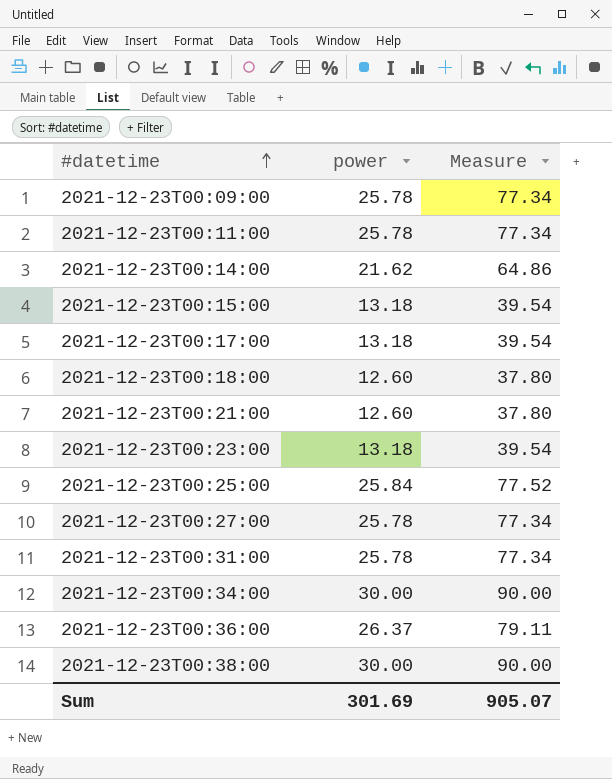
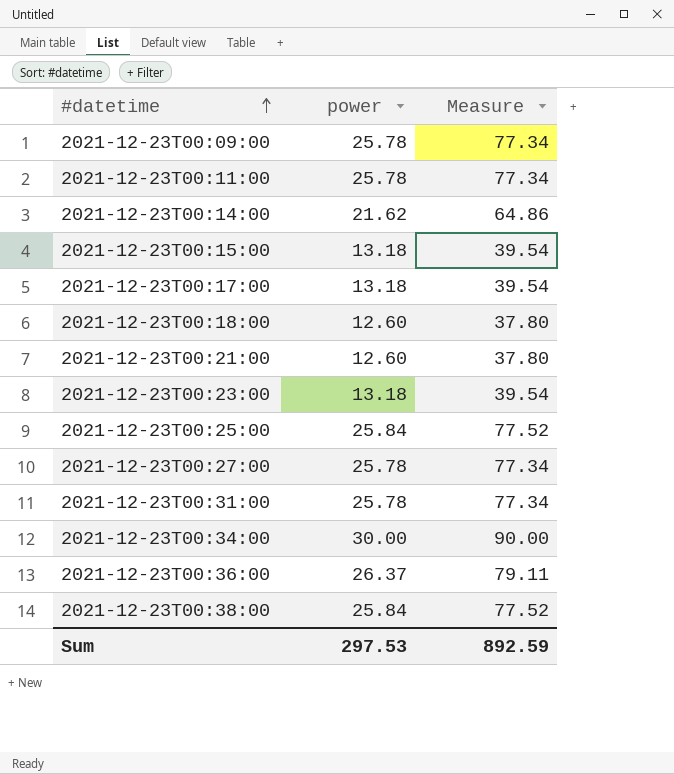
2021-12-23T00:38:00 | power: 30.00 -> 25.84
2021-12-23T00:38:00 | Measure: 90.00 -> 77.52
Sum | power: 301.69 -> 297.53
Sum | Measure: 905.07 -> 892.59

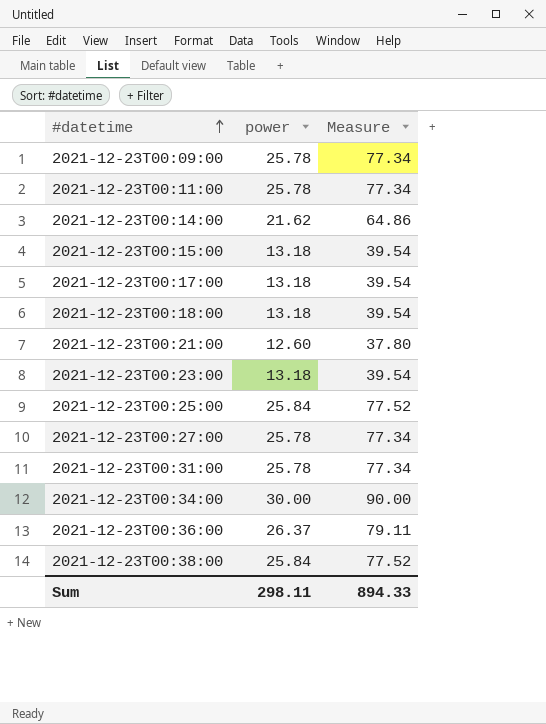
2021-12-23T00:18:00 | power: 12.60 -> 13.18
2021-12-23T00:18:00 | Measure: 37.80 -> 39.54
Sum | power: 297.53 -> 298.11
Sum | Measure: 892.59 -> 894.33

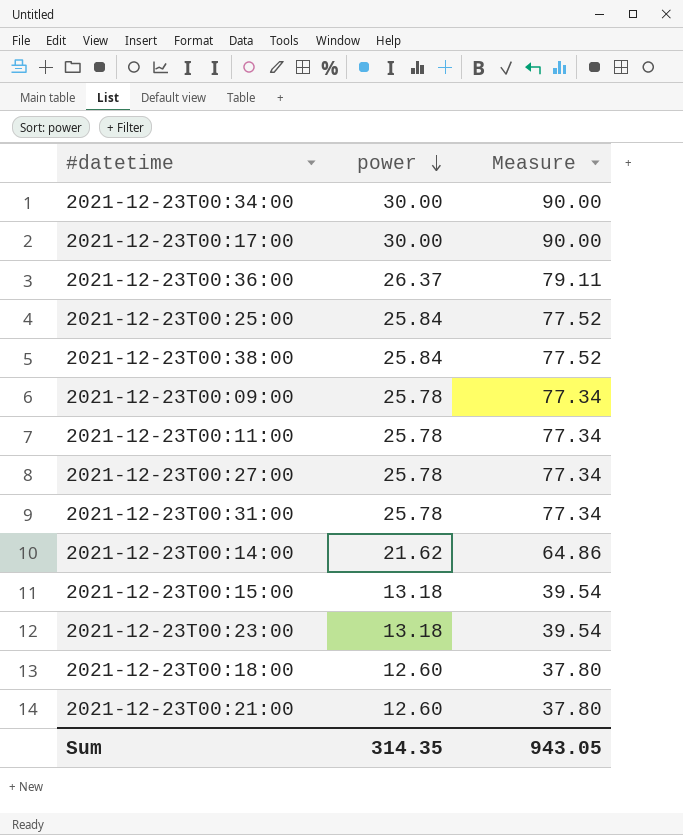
row order: #datetime ascending -> power descending
2021-12-23T00:17:00 | power: 13.18 -> 30.00
2021-12-23T00:17:00 | Measure: 39.54 -> 90.00
2021-12-23T00:18:00 | power: 13.18 -> 12.60
2021-12-23T00:18:00 | Measure: 39.54 -> 37.80
Sum | power: 298.11 -> 314.35
Sum | Measure: 894.33 -> 943.05

